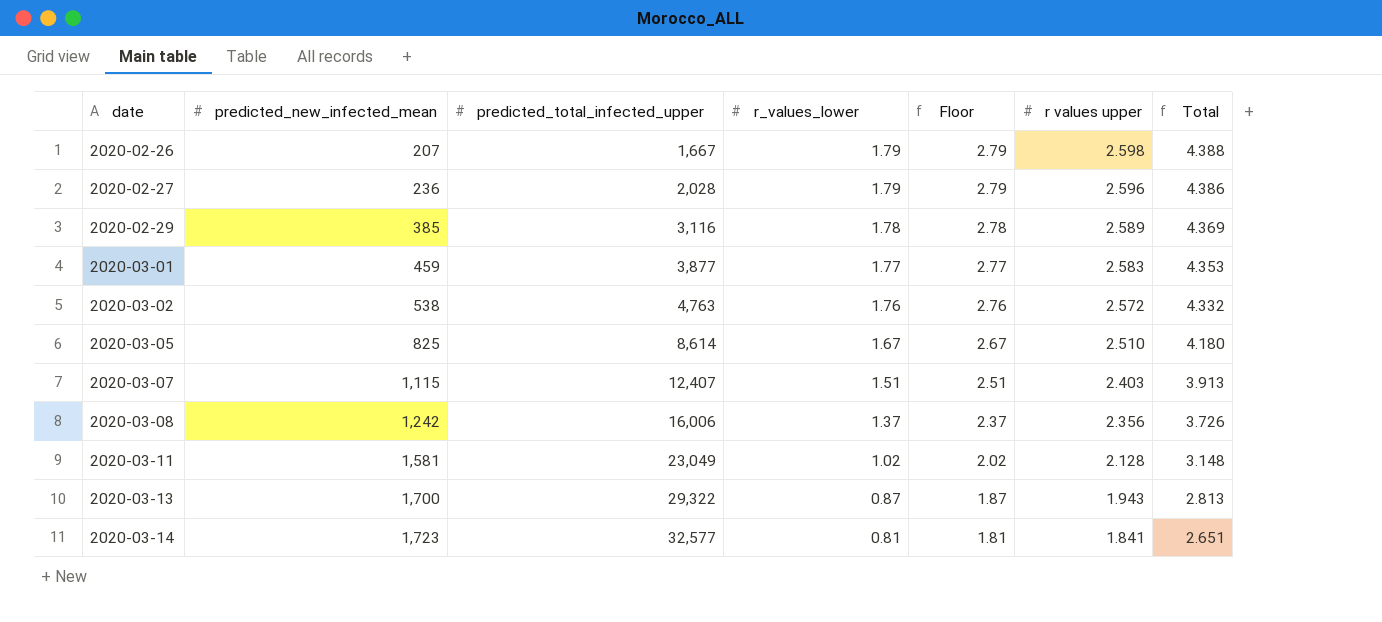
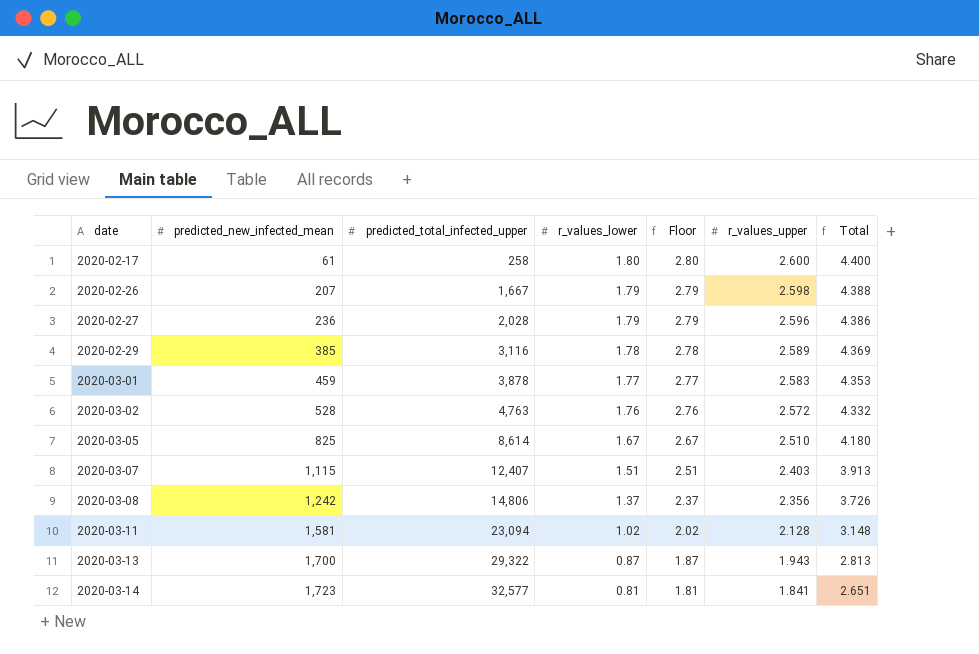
column name: r values upper -> r_values_upper
row 2020-02-17: none -> 61 | 258 | 1.80 | 2.80 | 2.600 | 4.400
2020-03-01 | predicted_total_infected_upper: 3,877 -> 3,878
2020-03-02 | predicted_new_infected_mean: 538 -> 528
2020-03-08 | predicted_total_infected_upper: 16,006 -> 14,806
2020-03-11 | predicted_total_infected_upper: 23,049 -> 23,094

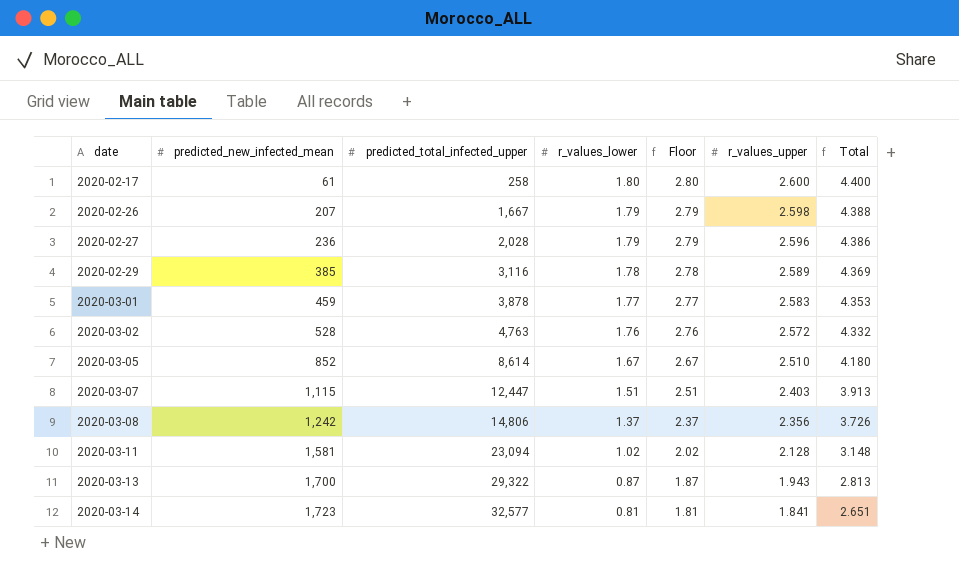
2020-03-05 | predicted_new_infected_mean: 825 -> 852
2020-03-07 | predicted_total_infected_upper: 12,407 -> 12,447

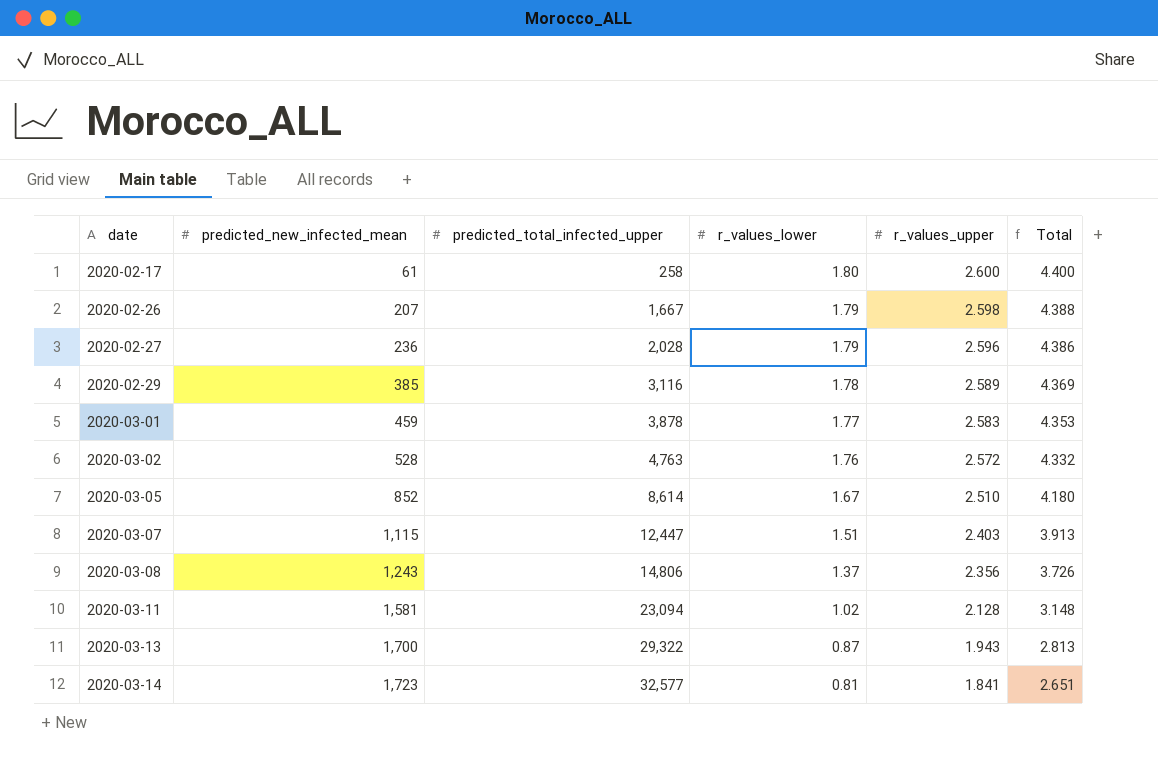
column Floor | formula: [r_values_lower] + 1 -> none
2020-03-08 | predicted_new_infected_mean: 1,242 -> 1,243

